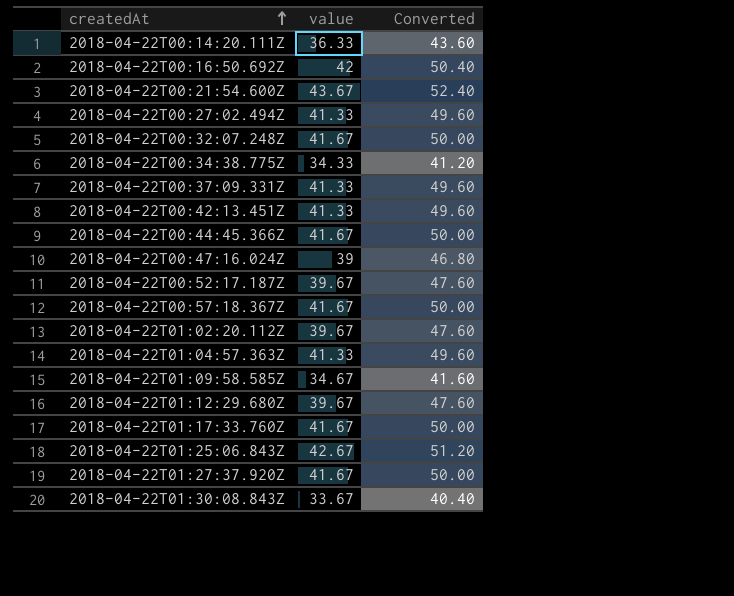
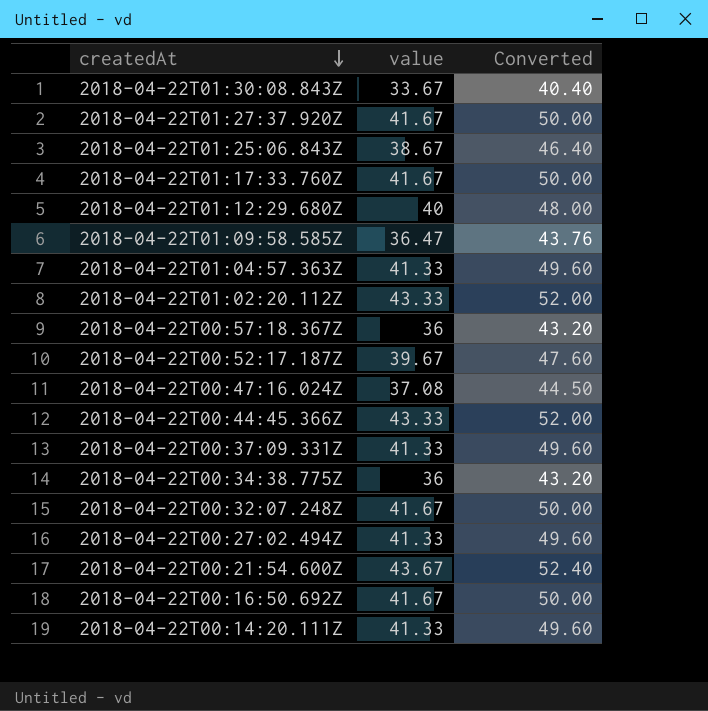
row order: createdAt ascending -> createdAt descending
row 2018-04-22T00:42:13.451Z: 41.33 | 49.60 -> none
2018-04-22T01:25:06.843Z | value: 42.67 -> 38.67
2018-04-22T01:25:06.843Z | Converted: 51.20 -> 46.40
2018-04-22T01:12:29.680Z | value: 39.67 -> 40
2018-04-22T01:12:29.680Z | Converted: 47.60 -> 48.00
2018-04-22T01:09:58.585Z | value: 34.67 -> 36.47
2018-04-22T01:09:58.585Z | Converted: 41.60 -> 43.76
2018-04-22T01:02:20.112Z | value: 39.67 -> 43.33
2018-04-22T01:02:20.112Z | Converted: 47.60 -> 52.00
2018-04-22T00:57:18.367Z | value: 41.67 -> 36
2018-04-22T00:57:18.367Z | Converted: 50.00 -> 43.20
2018-04-22T00:47:16.024Z | value: 39 -> 37.08
2018-04-22T00:47:16.024Z | Converted: 46.80 -> 44.50
2018-04-22T00:44:45.366Z | value: 41.67 -> 43.33
2018-04-22T00:44:45.366Z | Converted: 50.00 -> 52.00
2018-04-22T00:34:38.775Z | value: 34.33 -> 36
2018-04-22T00:34:38.775Z | Converted: 41.20 -> 43.20
2018-04-22T00:16:50.692Z | value: 42 -> 41.67
2018-04-22T00:16:50.692Z | Converted: 50.40 -> 50.00
2018-04-22T00:14:20.111Z | value: 36.33 -> 41.33
2018-04-22T00:14:20.111Z | Converted: 43.60 -> 49.60

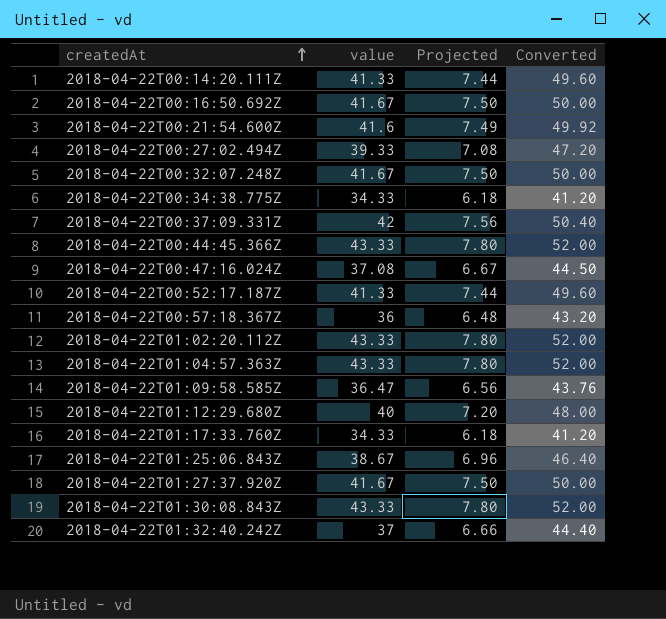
row order: createdAt descending -> createdAt ascending
column Projected | formula: none -> [value] * 0.18
2018-04-22T00:21:54.600Z | value: 43.67 -> 41.6
2018-04-22T00:21:54.600Z | Converted: 52.40 -> 49.92
2018-04-22T00:27:02.494Z | value: 41.33 -> 39.33
2018-04-22T00:27:02.494Z | Converted: 49.60 -> 47.20
2018-04-22T00:34:38.775Z | value: 36 -> 34.33
2018-04-22T00:34:38.775Z | Converted: 43.20 -> 41.20
2018-04-22T00:37:09.331Z | value: 41.33 -> 42
2018-04-22T00:37:09.331Z | Converted: 49.60 -> 50.40
2018-04-22T00:52:17.187Z | value: 39.67 -> 41.33
2018-04-22T00:52:17.187Z | Converted: 47.60 -> 49.60
2018-04-22T01:04:57.363Z | value: 41.33 -> 43.33
2018-04-22T01:04:57.363Z | Converted: 49.60 -> 52.00
2018-04-22T01:17:33.760Z | value: 41.67 -> 34.33
2018-04-22T01:17:33.760Z | Converted: 50.00 -> 41.20
2018-04-22T01:30:08.843Z | value: 33.67 -> 43.33
2018-04-22T01:30:08.843Z | Converted: 40.40 -> 52.00
row 2018-04-22T01:32:40.242Z: none -> 37 | 6.66 | 44.40

